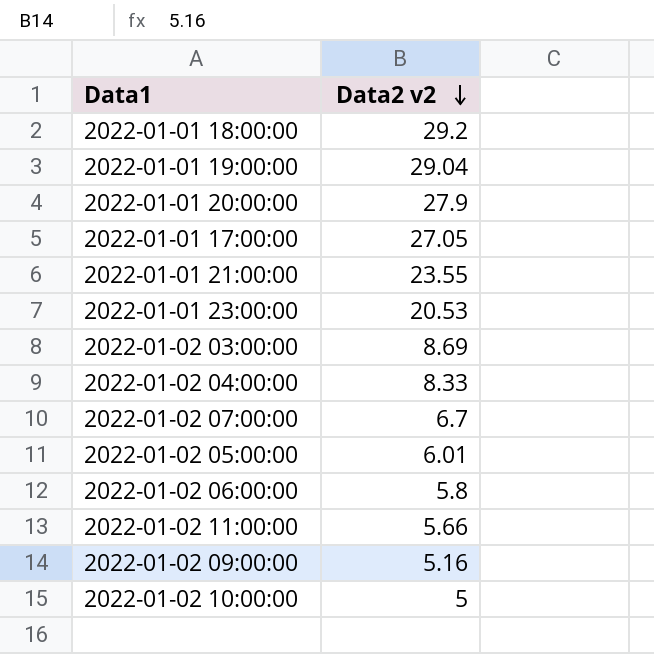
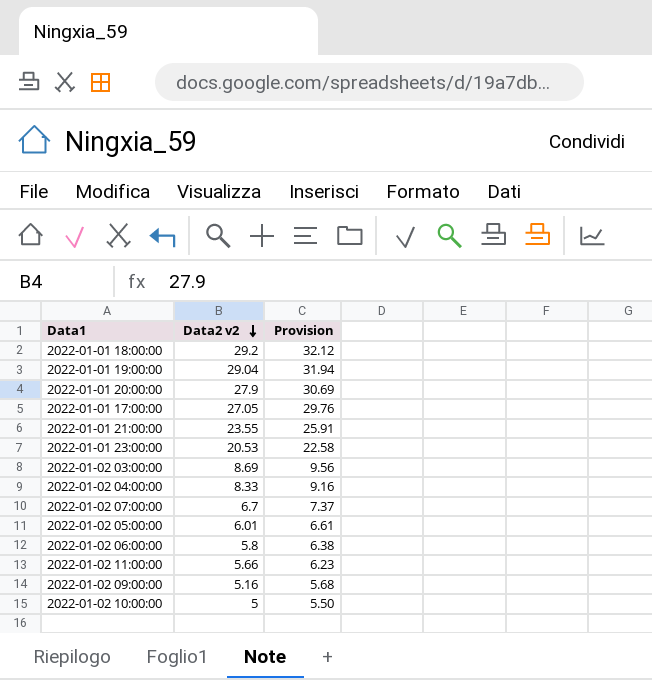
column Provision | formula: none -> [Data2 v2] * 1.1

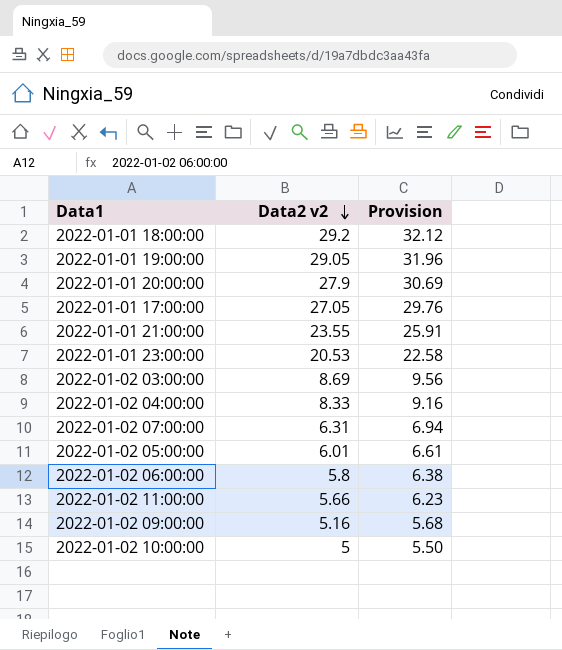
2022-01-01 19:00:00 | Data2 v2: 29.04 -> 29.05
2022-01-01 19:00:00 | Provision: 31.94 -> 31.96
2022-01-02 07:00:00 | Data2 v2: 6.7 -> 6.31
2022-01-02 07:00:00 | Provision: 7.37 -> 6.94

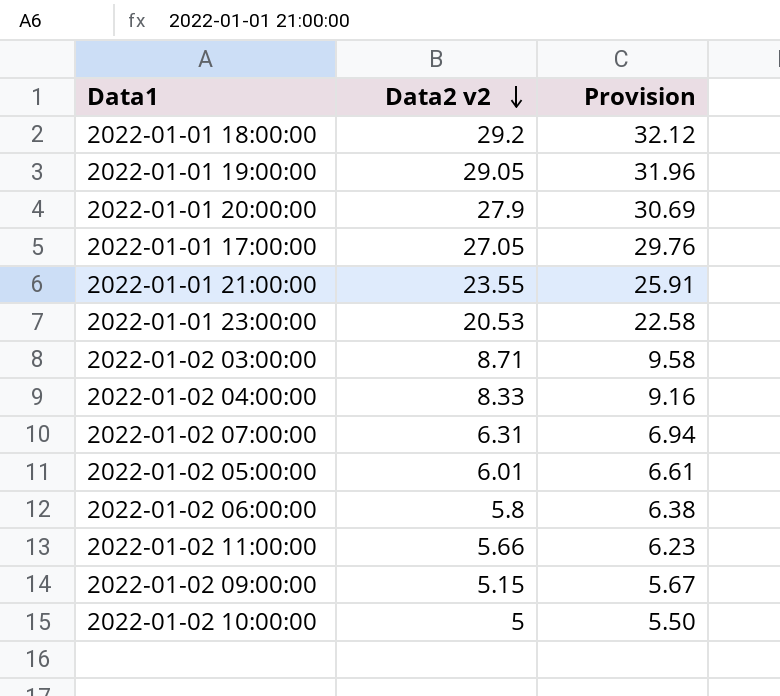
2022-01-02 03:00:00 | Data2 v2: 8.69 -> 8.71
2022-01-02 03:00:00 | Provision: 9.56 -> 9.58
2022-01-02 09:00:00 | Data2 v2: 5.16 -> 5.15
2022-01-02 09:00:00 | Provision: 5.68 -> 5.67

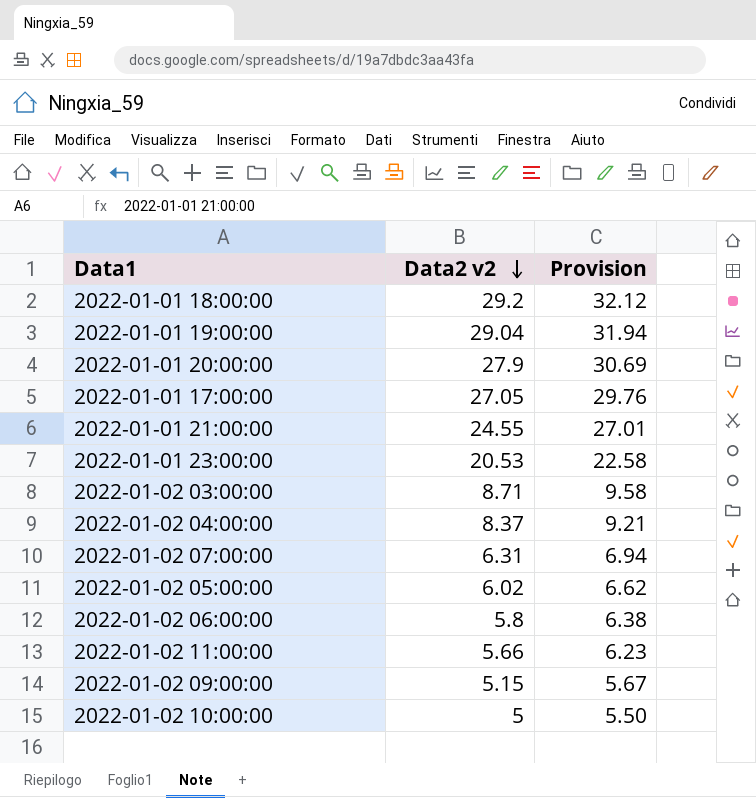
2022-01-01 19:00:00 | Data2 v2: 29.05 -> 29.04
2022-01-01 19:00:00 | Provision: 31.96 -> 31.94
2022-01-01 21:00:00 | Data2 v2: 23.55 -> 24.55
2022-01-01 21:00:00 | Provision: 25.91 -> 27.01
2022-01-02 04:00:00 | Data2 v2: 8.33 -> 8.37
2022-01-02 04:00:00 | Provision: 9.16 -> 9.21
2022-01-02 05:00:00 | Data2 v2: 6.01 -> 6.02
2022-01-02 05:00:00 | Provision: 6.61 -> 6.62

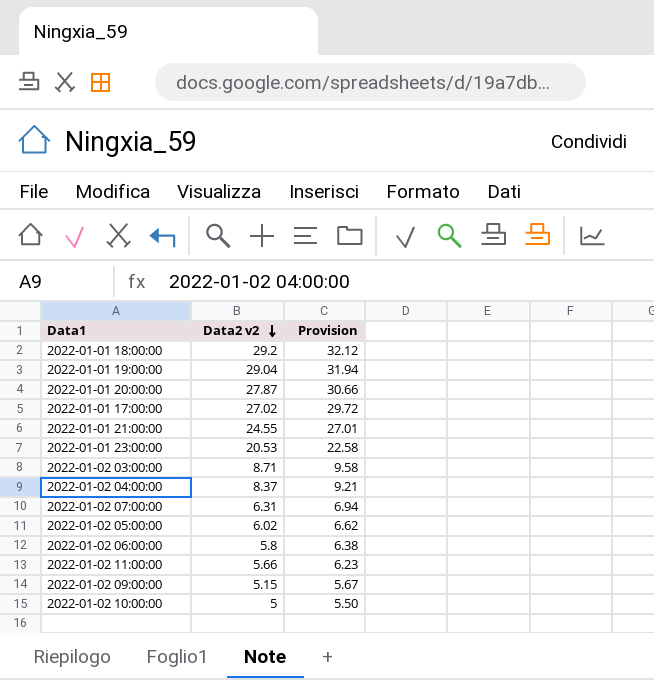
2022-01-01 20:00:00 | Data2 v2: 27.9 -> 27.87
2022-01-01 20:00:00 | Provision: 30.69 -> 30.66
2022-01-01 17:00:00 | Data2 v2: 27.05 -> 27.02
2022-01-01 17:00:00 | Provision: 29.76 -> 29.72

